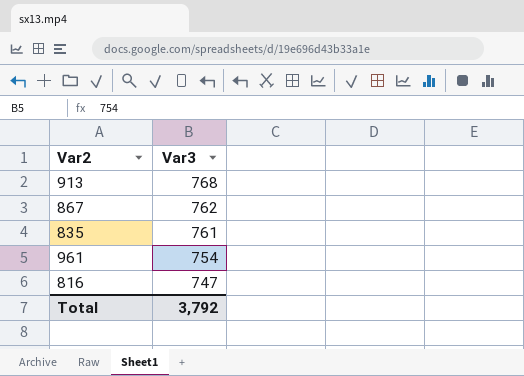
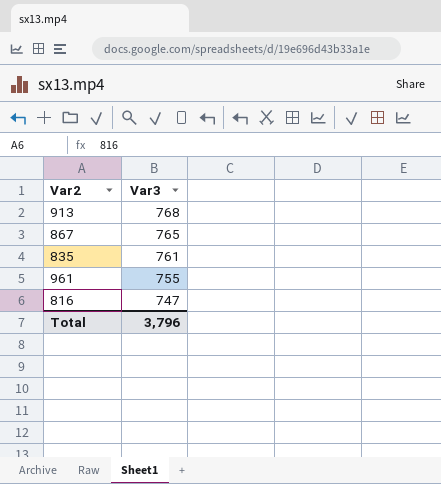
867 | Var3: 762 -> 765
961 | Var3: 754 -> 755
Total | Var3: 3,792 -> 3,796

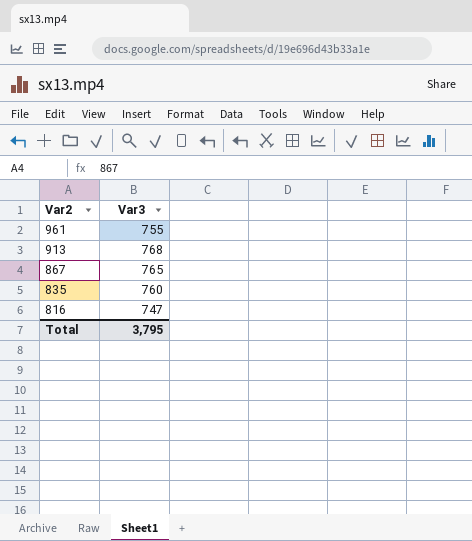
row order: Var3 descending -> Var2 descending
835 | Var3: 761 -> 760
Total | Var3: 3,796 -> 3,795

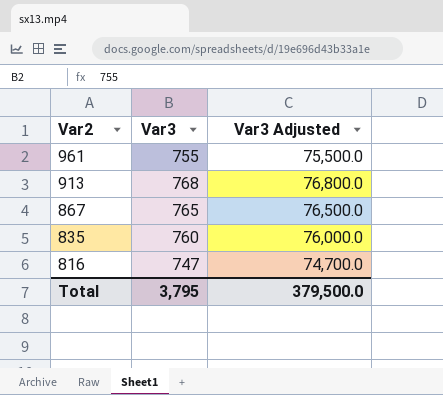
column Var3 Adjusted | formula: none -> [Var3] * 100

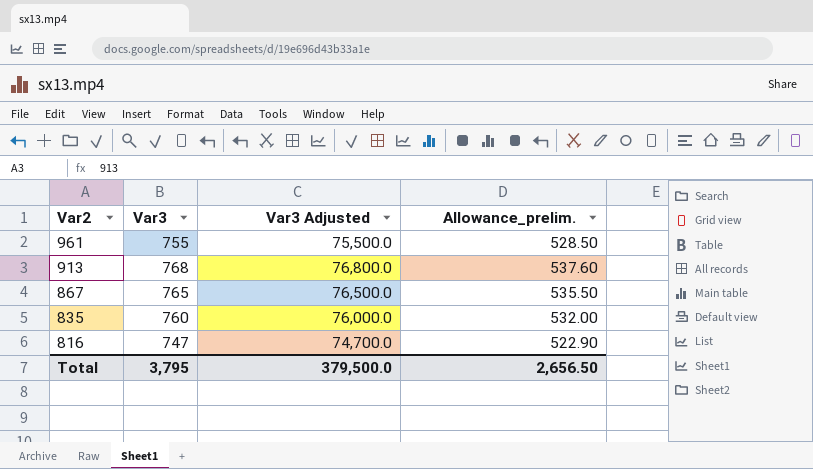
column Allowance_prelim. | formula: none -> [Var3] * 0.7

